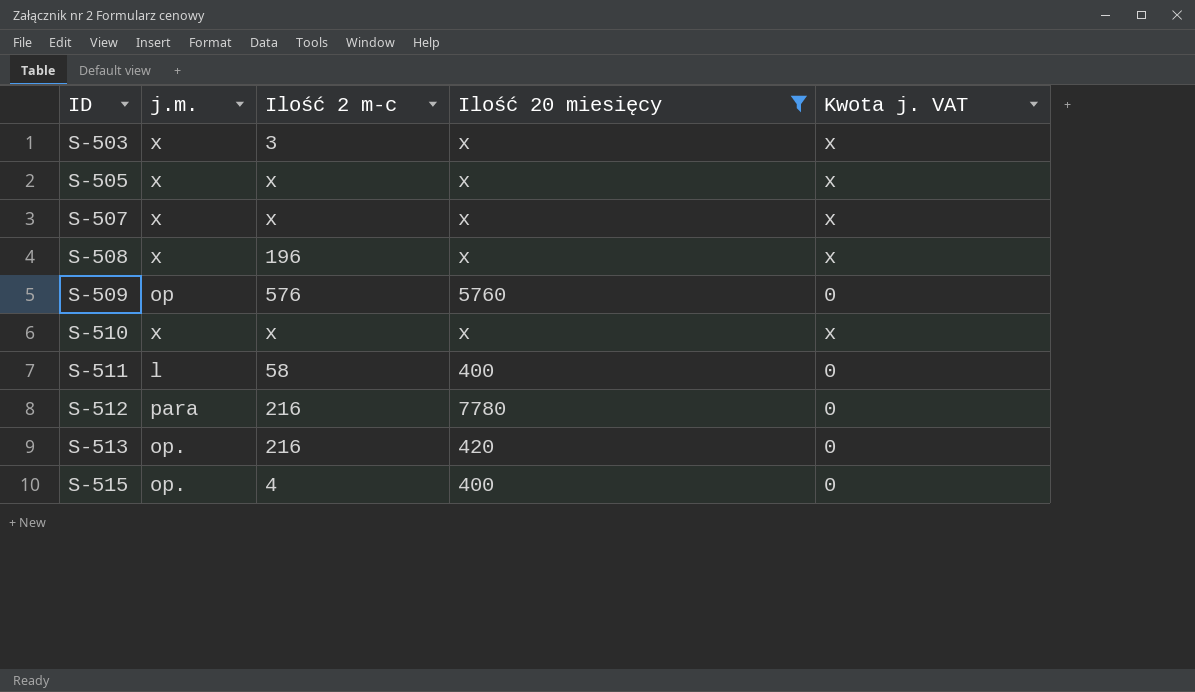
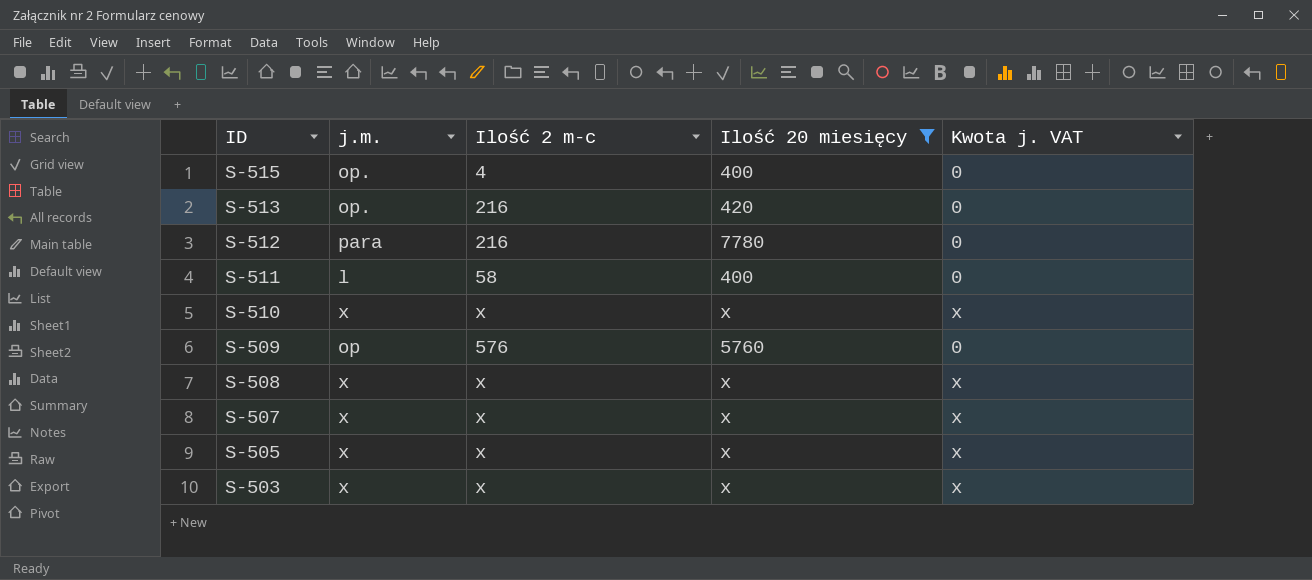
row order: ID ascending -> ID descending
S-508 | Ilość 2 m-c: 196 -> x
S-503 | Ilość 2 m-c: 3 -> x

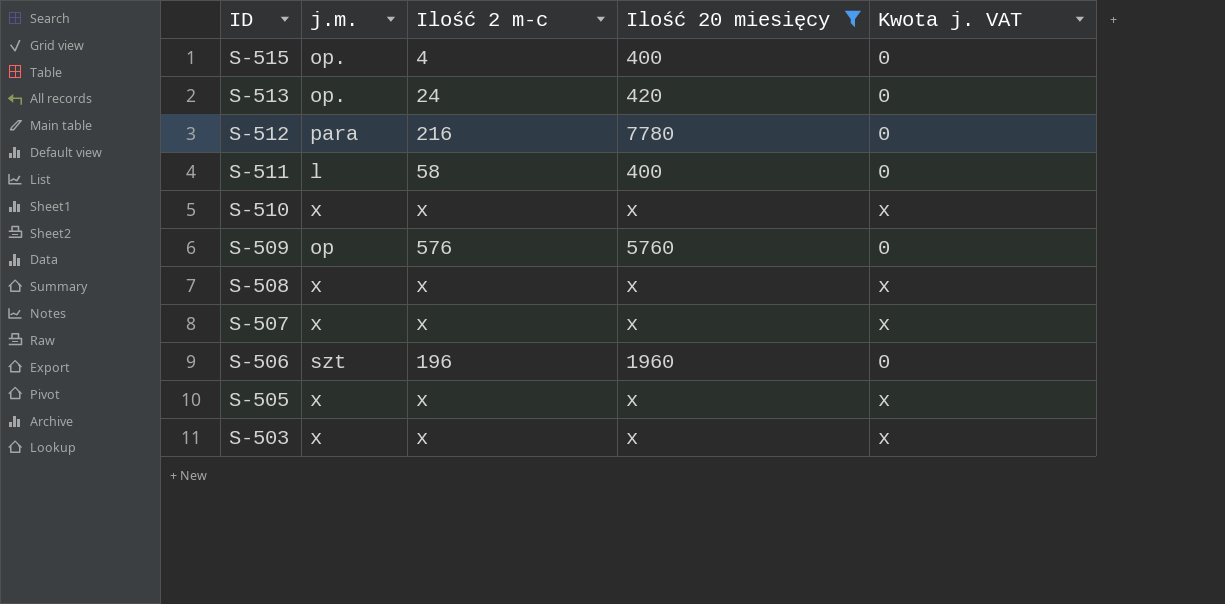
S-513 | Ilość 2 m-c: 216 -> 24
row S-506: none -> szt | 196 | 1960 | 0

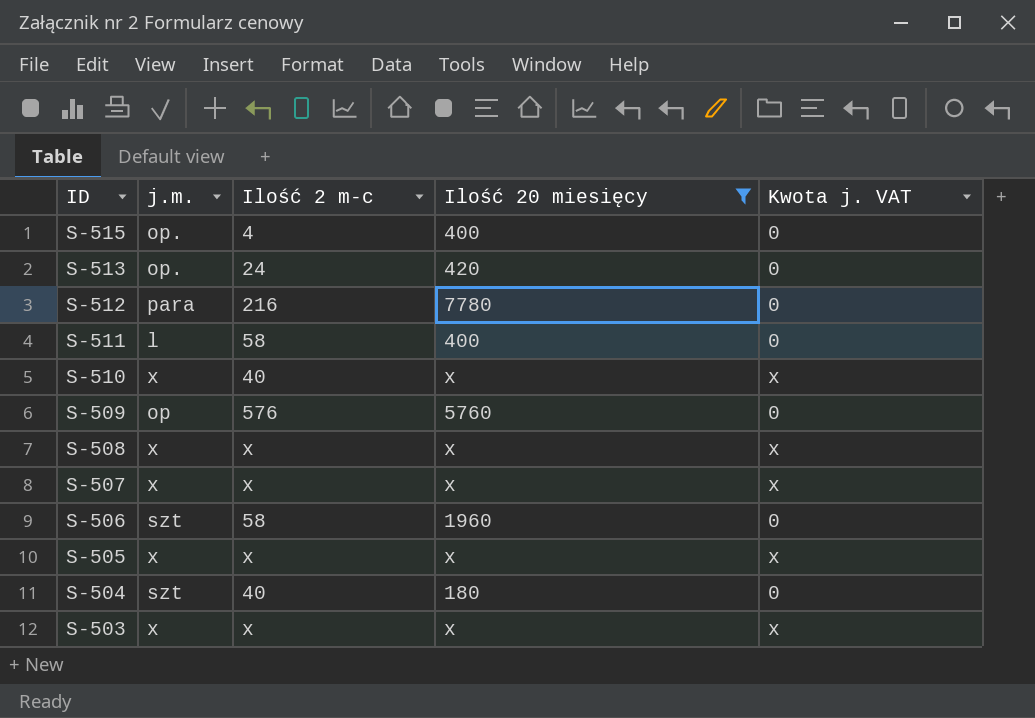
S-510 | Ilość 2 m-c: x -> 40
S-506 | Ilość 2 m-c: 196 -> 58
row S-504: none -> szt | 40 | 180 | 0

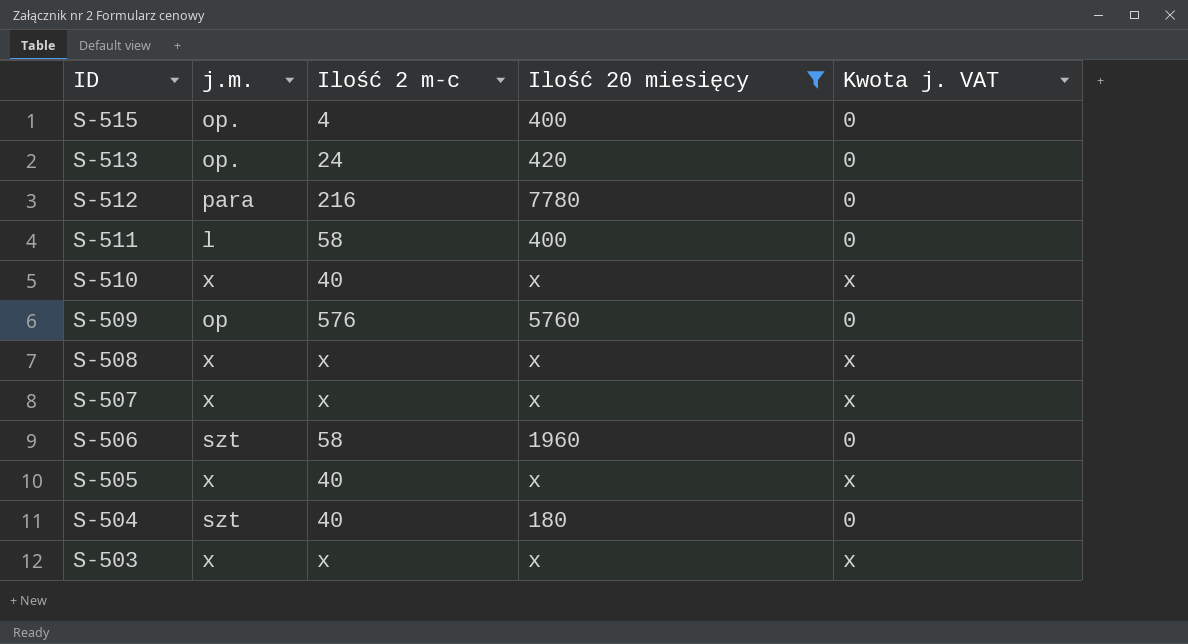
S-505 | Ilość 2 m-c: x -> 40

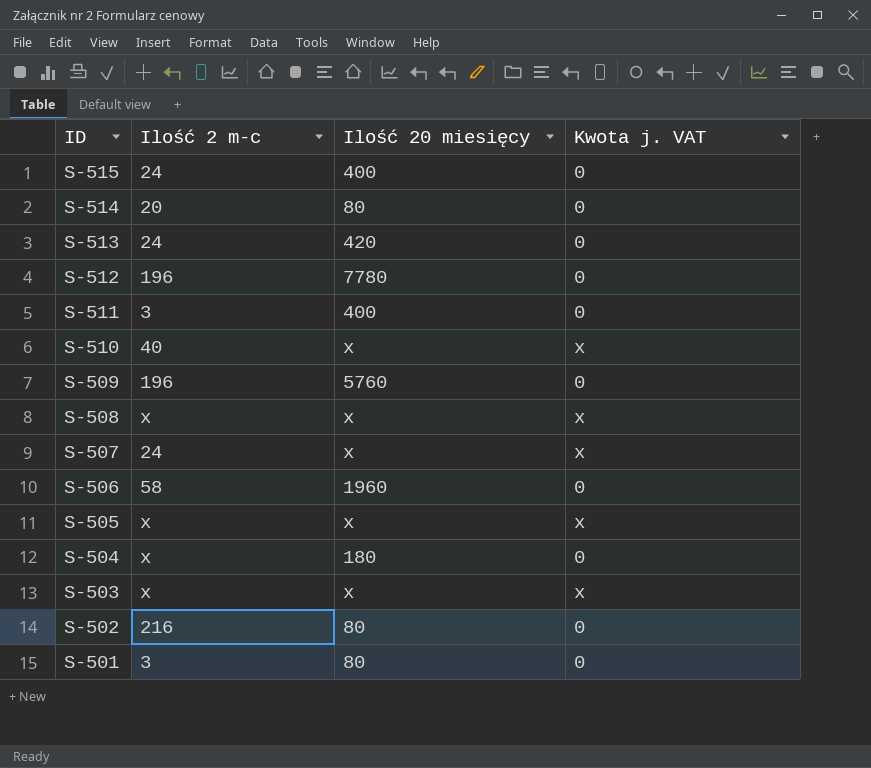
filter: Ilość 20 miesięcy != 80 -> none
column j.m. | position: 2 -> none
S-515 | Ilość 2 m-c: 4 -> 24
S-512 | Ilość 2 m-c: 216 -> 196
S-511 | Ilość 2 m-c: 58 -> 3
S-509 | Ilość 2 m-c: 576 -> 196
S-507 | Ilość 2 m-c: x -> 24
S-505 | Ilość 2 m-c: 40 -> x
S-504 | Ilość 2 m-c: 40 -> x

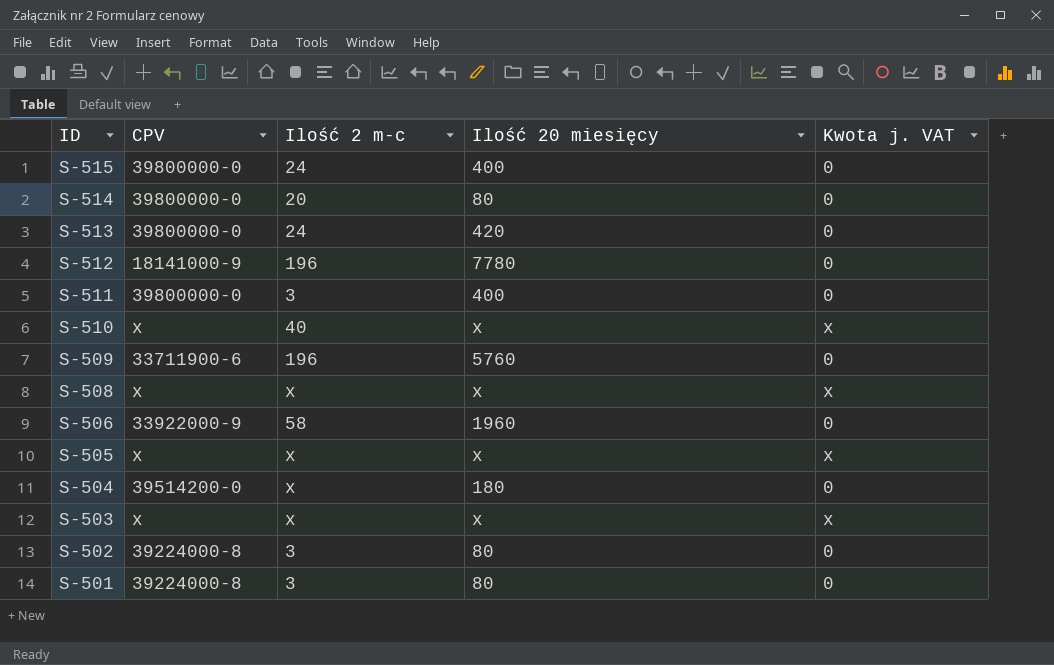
column CPV | position: none -> 2
row S-507: 24 | x | x -> none
S-502 | Ilość 2 m-c: 216 -> 3

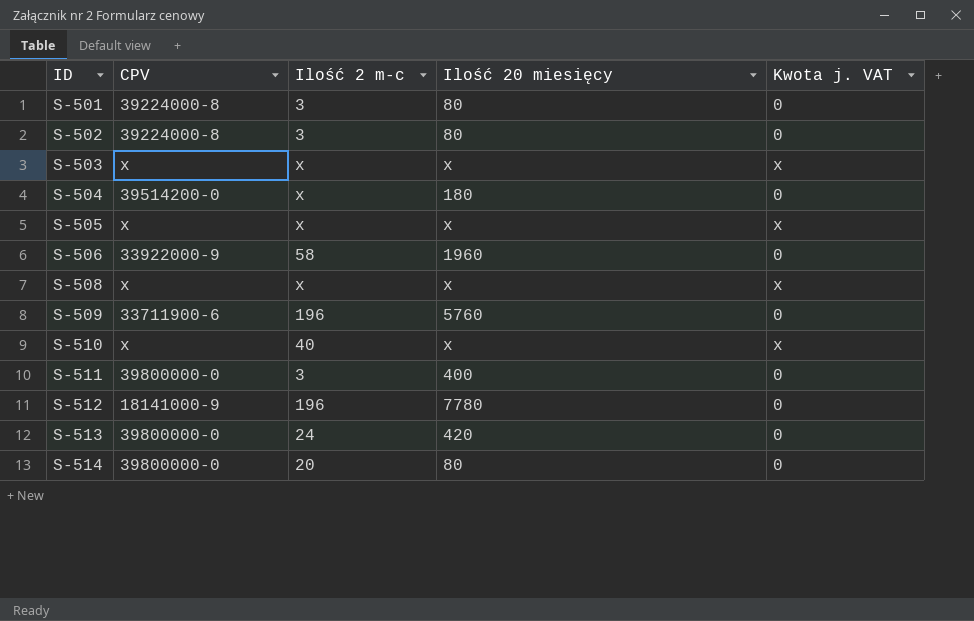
row order: ID descending -> ID ascending
row S-515: 39800000-0 | 24 | 400 | 0 -> none

